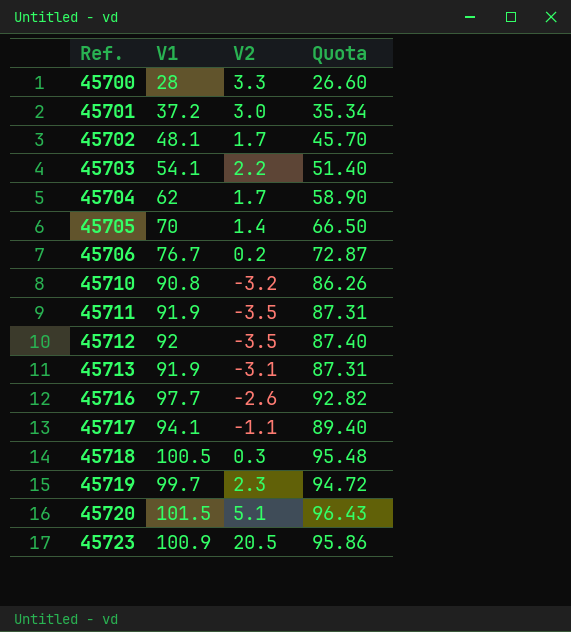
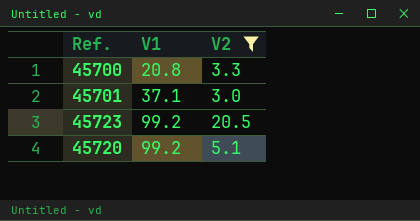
filter: none -> V2 >= 3.0
row order: Ref. ascending -> V1 ascending
column Quota | formula: [V1] * 0.95 -> none
45700 | V1: 28 -> 20.8
45701 | V1: 37.2 -> 37.1
45723 | V1: 100.9 -> 99.2
45720 | V1: 101.5 -> 99.2

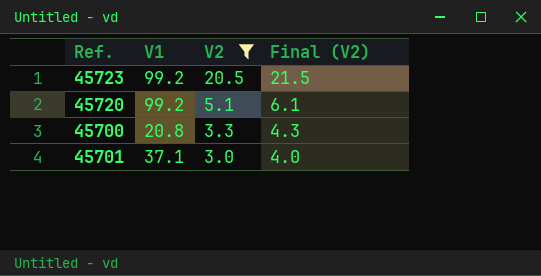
row order: V1 ascending -> V2 descending
column Final (V2) | formula: none -> [V2] + 1

